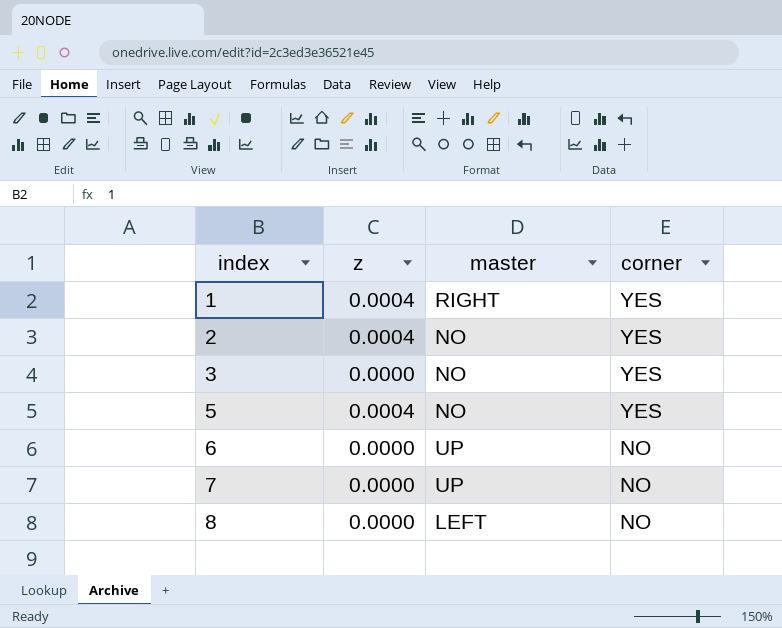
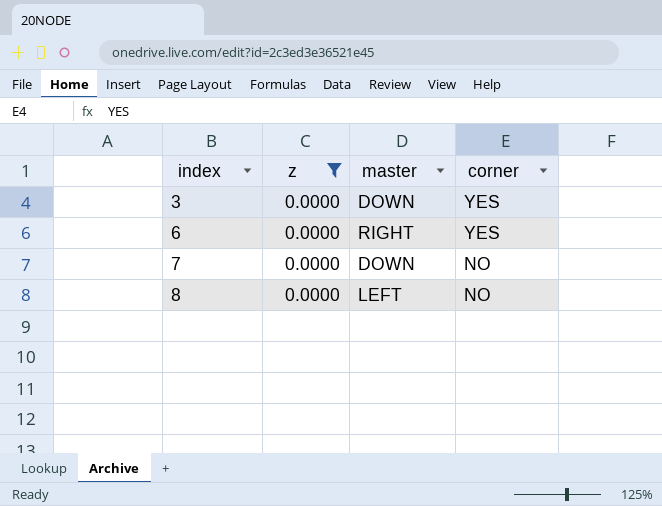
filter: none -> z = 0.0000
3 | master: NO -> DOWN
6 | master: UP -> RIGHT
6 | corner: NO -> YES
7 | master: UP -> DOWN

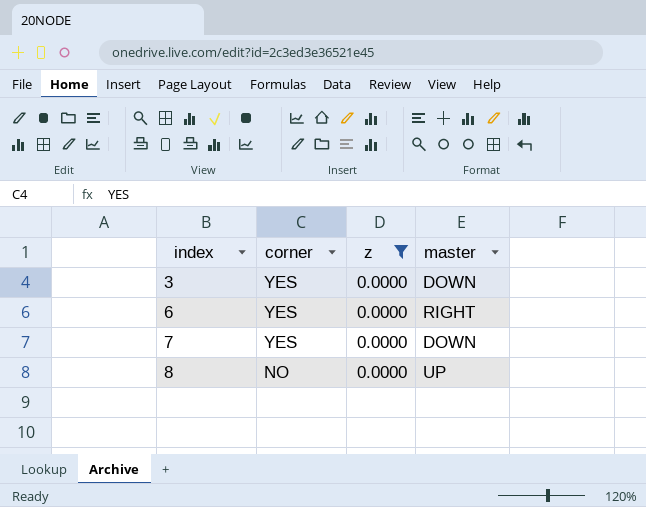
column corner | position: 4 -> 2
7 | corner: NO -> YES
8 | master: LEFT -> UP

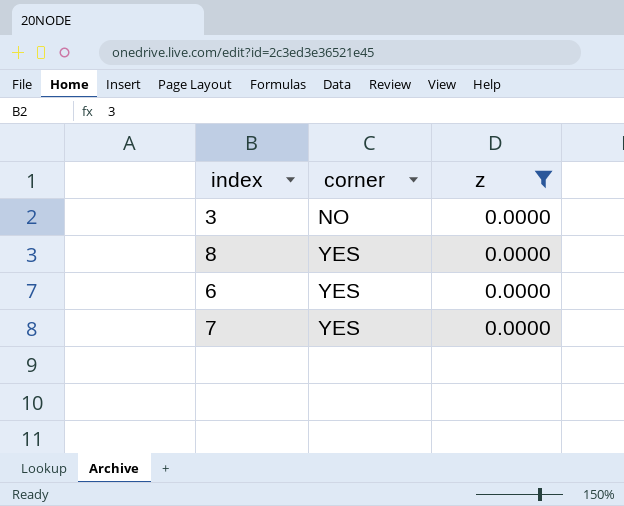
row order: index ascending -> corner ascending
column master | position: 4 -> none
3 | corner: YES -> NO
8 | corner: NO -> YES

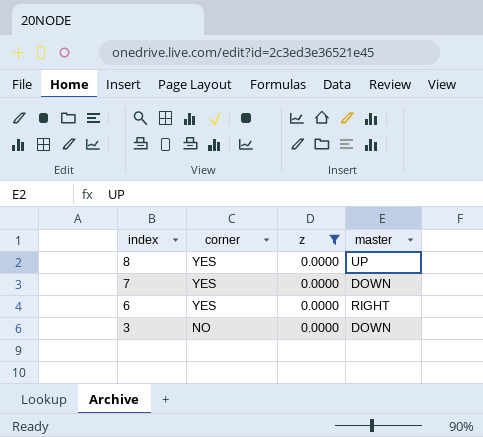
row order: corner ascending -> index descending
column master | position: none -> 4

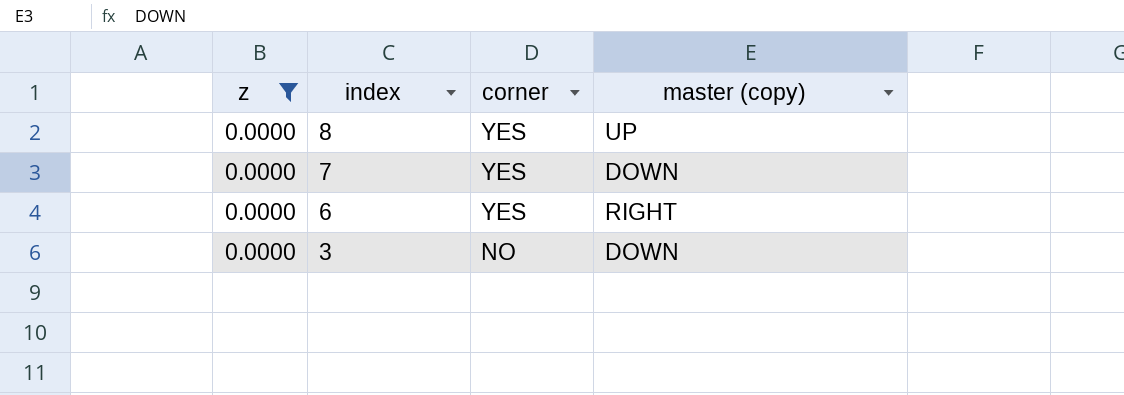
column z | position: 3 -> 1
column name: master -> master (copy)

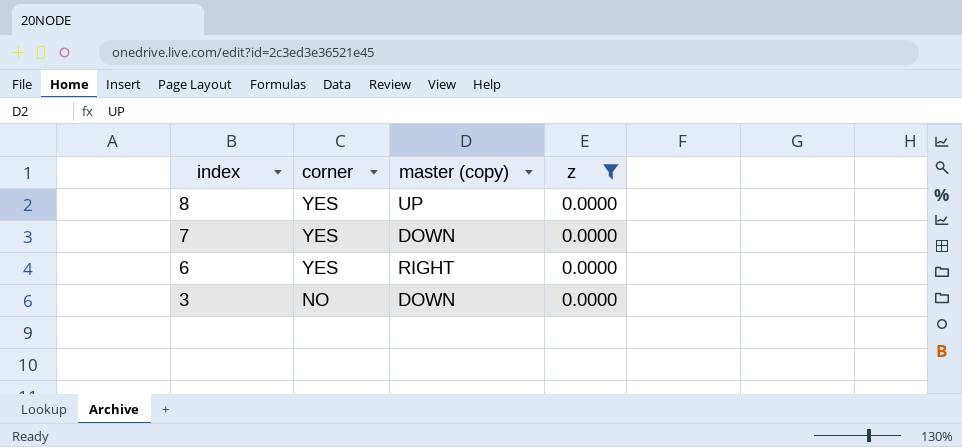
column z | position: 1 -> 4

